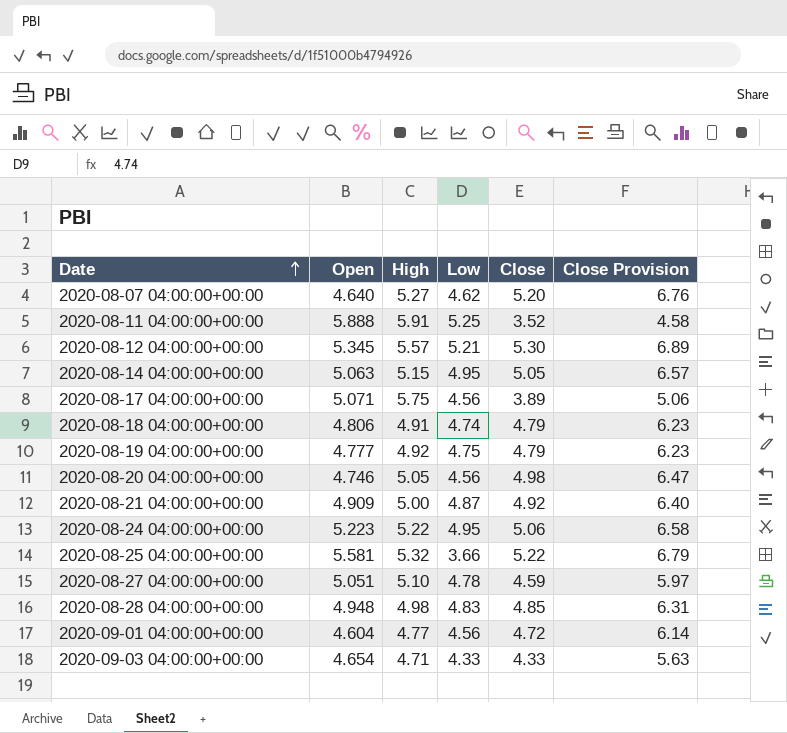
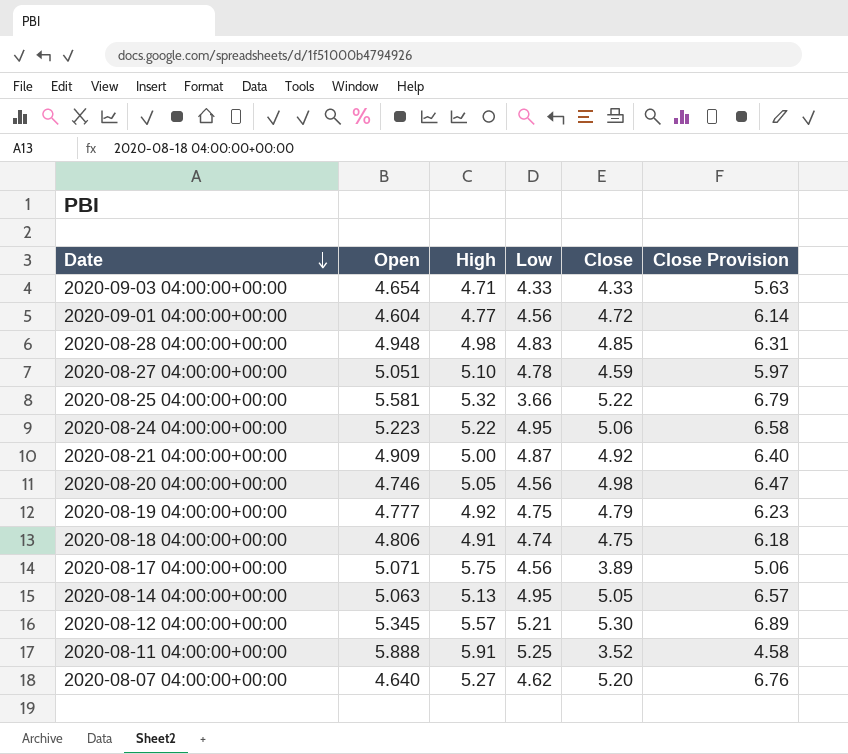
row order: Date ascending -> Date descending
2020-08-18 04:00:00+00:00 | Close: 4.79 -> 4.75
2020-08-18 04:00:00+00:00 | Close Provision: 6.23 -> 6.18
2020-08-14 04:00:00+00:00 | High: 5.15 -> 5.13

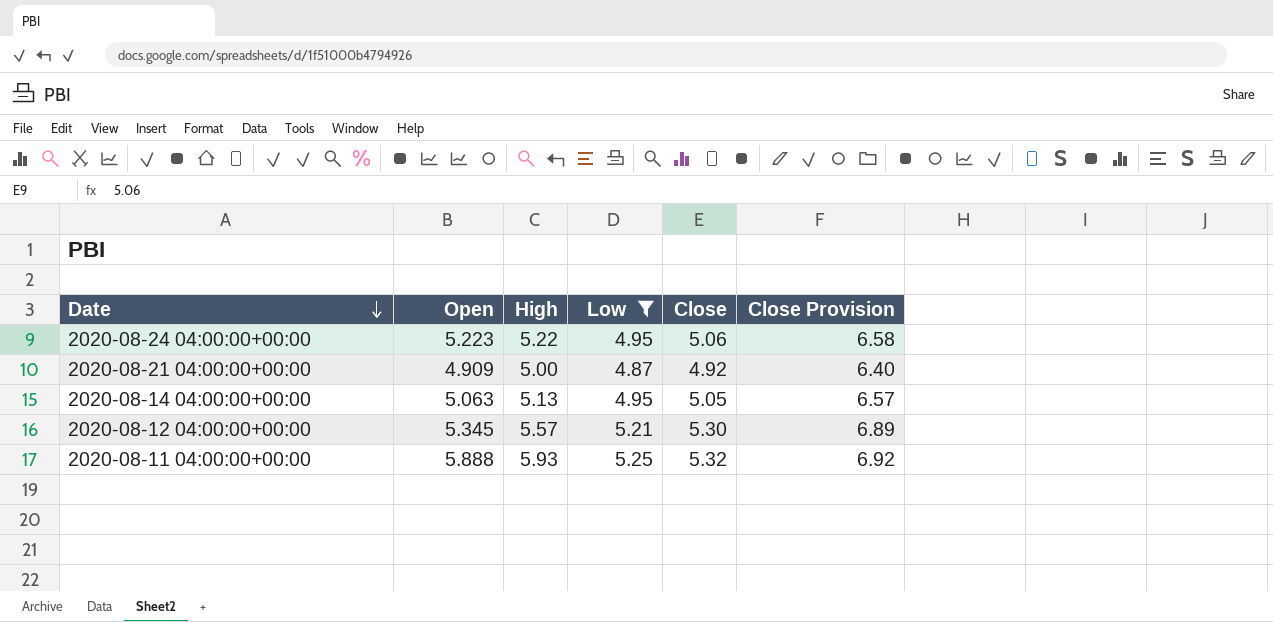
filter: none -> Low >= 4.87
2020-08-11 04:00:00+00:00 | High: 5.91 -> 5.93
2020-08-11 04:00:00+00:00 | Close: 3.52 -> 5.32
2020-08-11 04:00:00+00:00 | Close Provision: 4.58 -> 6.92

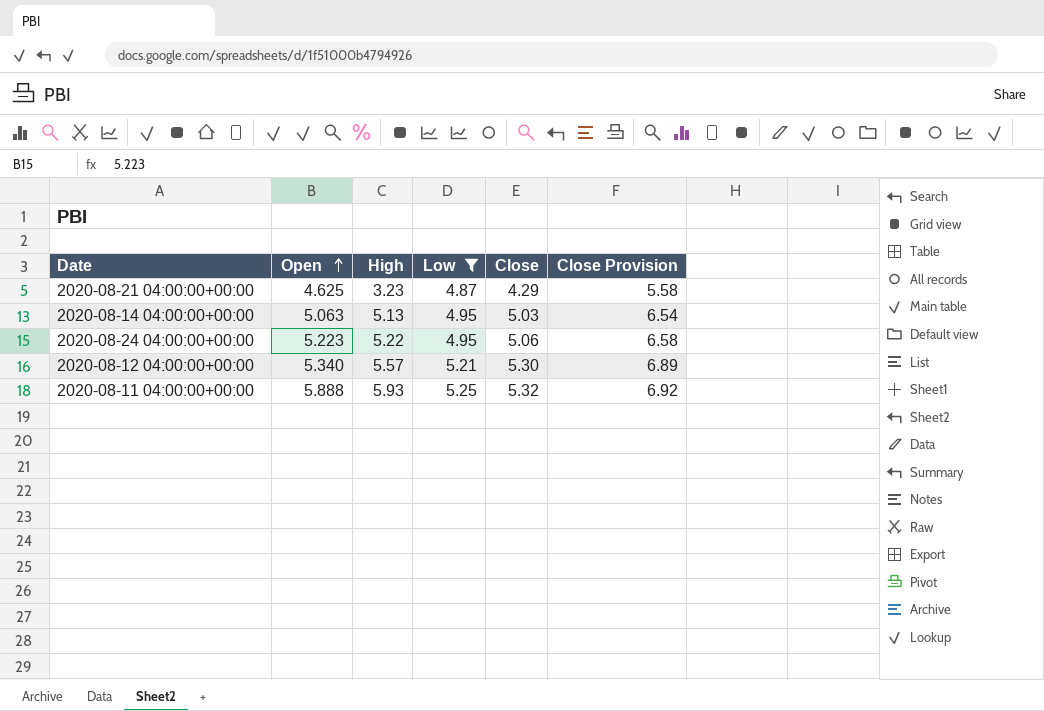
row order: Date descending -> Open ascending
2020-08-21 04:00:00+00:00 | Open: 4.909 -> 4.625
2020-08-21 04:00:00+00:00 | High: 5.00 -> 3.23
2020-08-21 04:00:00+00:00 | Close: 4.92 -> 4.29
2020-08-21 04:00:00+00:00 | Close Provision: 6.40 -> 5.58
2020-08-14 04:00:00+00:00 | Close: 5.05 -> 5.03
2020-08-14 04:00:00+00:00 | Close Provision: 6.57 -> 6.54
2020-08-12 04:00:00+00:00 | Open: 5.345 -> 5.340

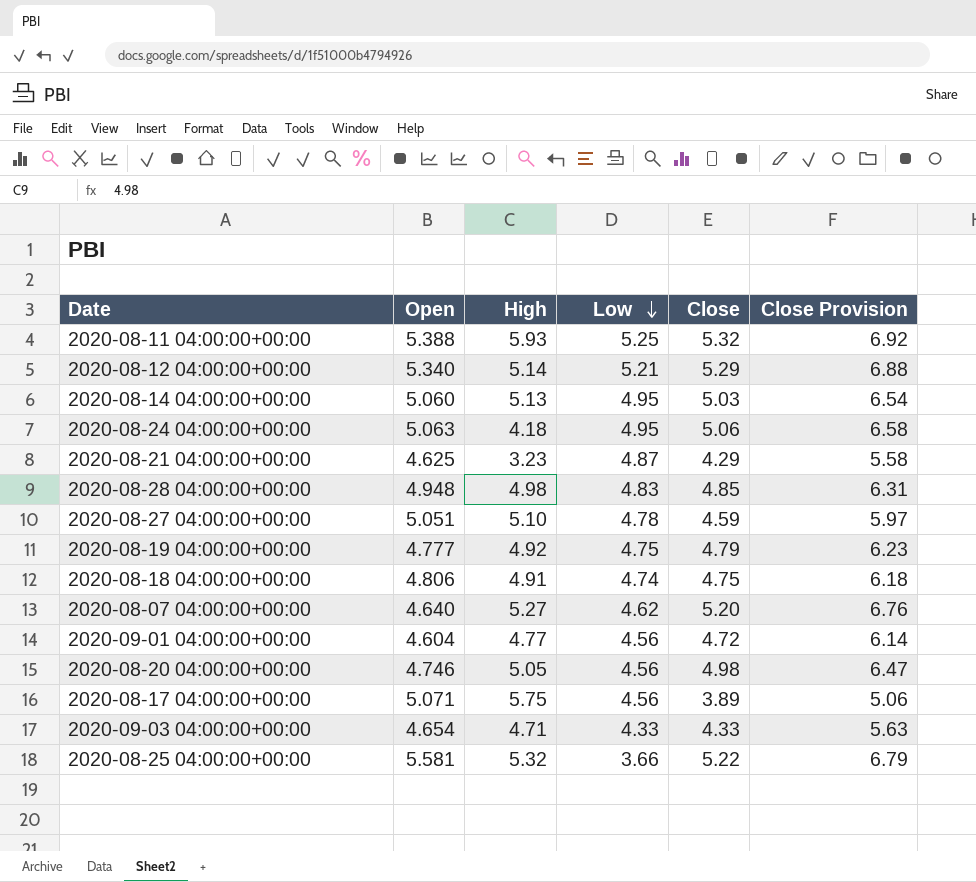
filter: Low >= 4.87 -> none
row order: Open ascending -> Low descending
2020-08-11 04:00:00+00:00 | Open: 5.888 -> 5.388
2020-08-12 04:00:00+00:00 | High: 5.57 -> 5.14
2020-08-12 04:00:00+00:00 | Close: 5.30 -> 5.29
2020-08-12 04:00:00+00:00 | Close Provision: 6.89 -> 6.88
2020-08-14 04:00:00+00:00 | Open: 5.063 -> 5.060
2020-08-24 04:00:00+00:00 | Open: 5.223 -> 5.063
2020-08-24 04:00:00+00:00 | High: 5.22 -> 4.18

